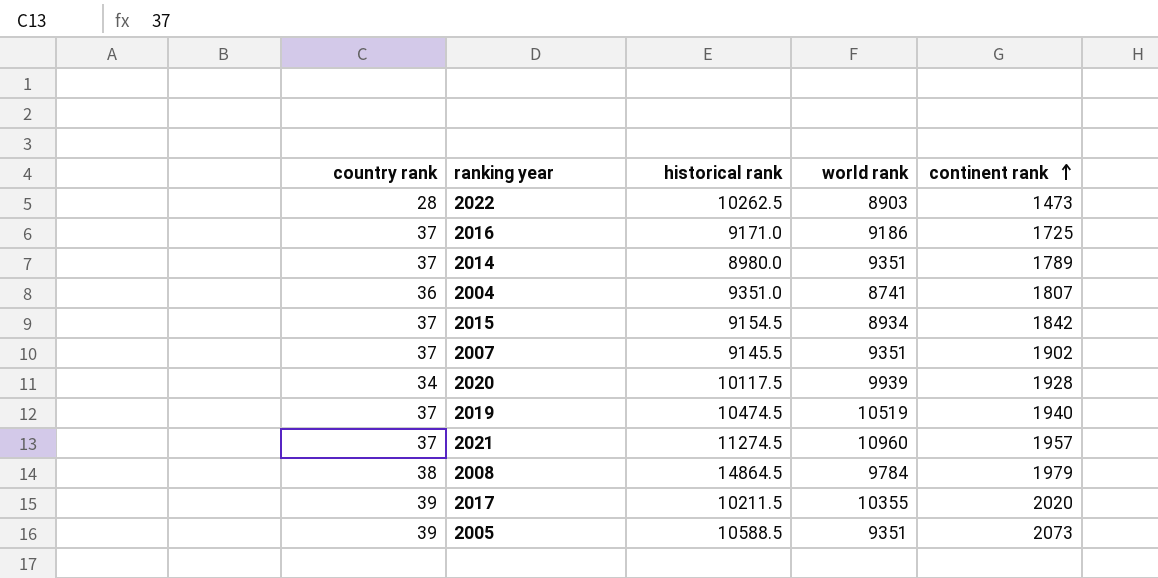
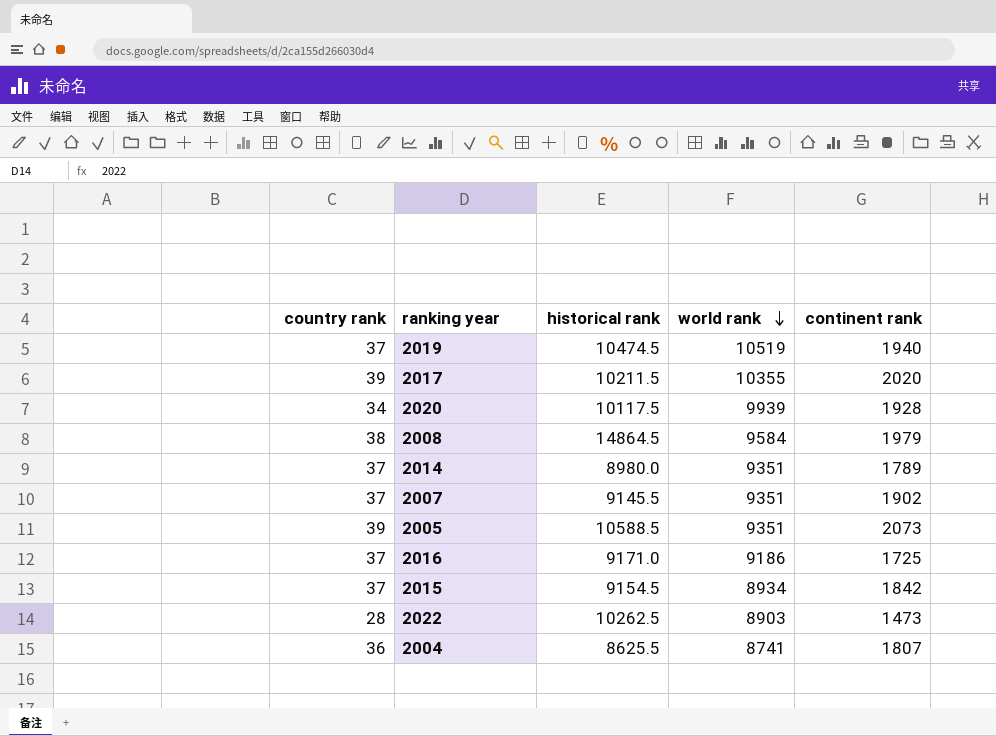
row order: continent rank ascending -> world rank descending
row 2021: 37 | 11274.5 | 10960 | 1957 -> none
2008 | world rank: 9784 -> 9584
2004 | historical rank: 9351.0 -> 8625.5

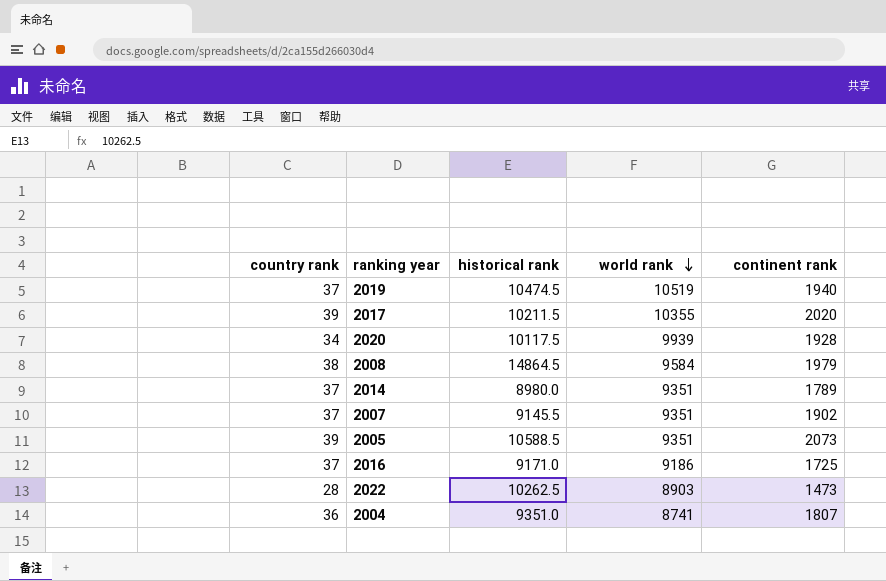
row 2015: 37 | 9154.5 | 8934 | 1842 -> none
2004 | historical rank: 8625.5 -> 9351.0

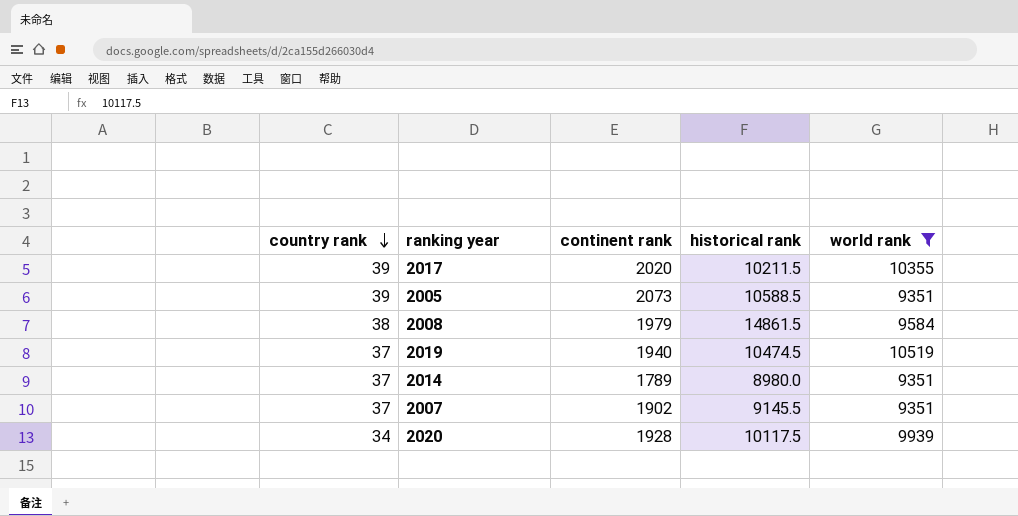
filter: none -> world rank >= 9351
row order: world rank descending -> country rank descending
column continent rank | position: 5 -> 3
2008 | historical rank: 14864.5 -> 14861.5

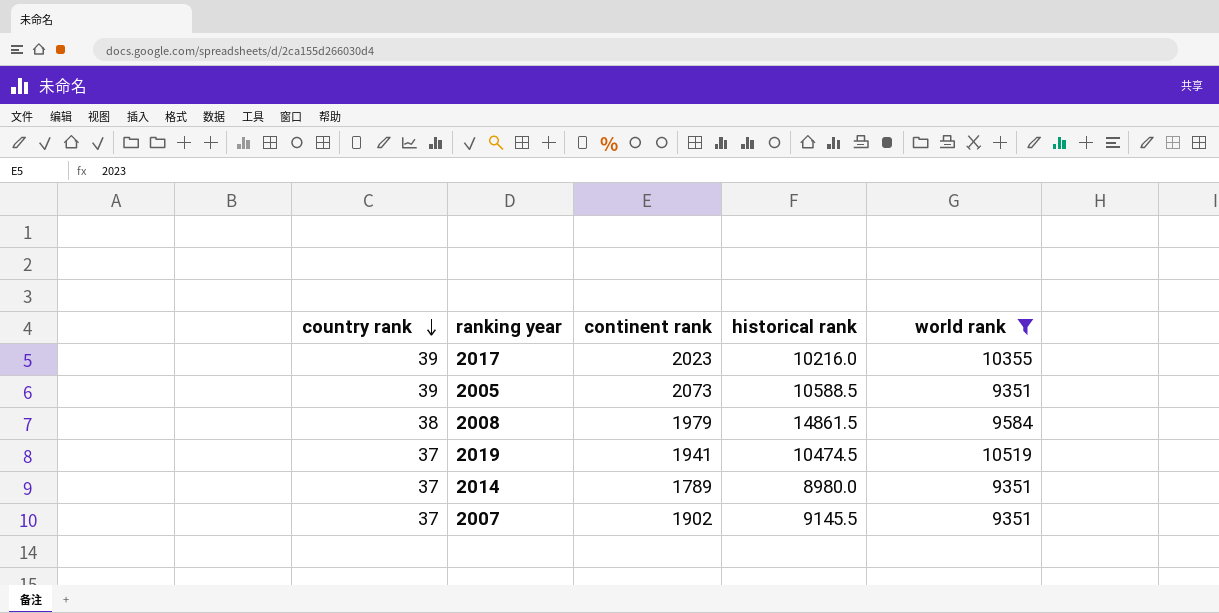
row 2020: 34 | 1928 | 10117.5 | 9939 -> none
2017 | continent rank: 2020 -> 2023
2017 | historical rank: 10211.5 -> 10216.0
2019 | continent rank: 1940 -> 1941

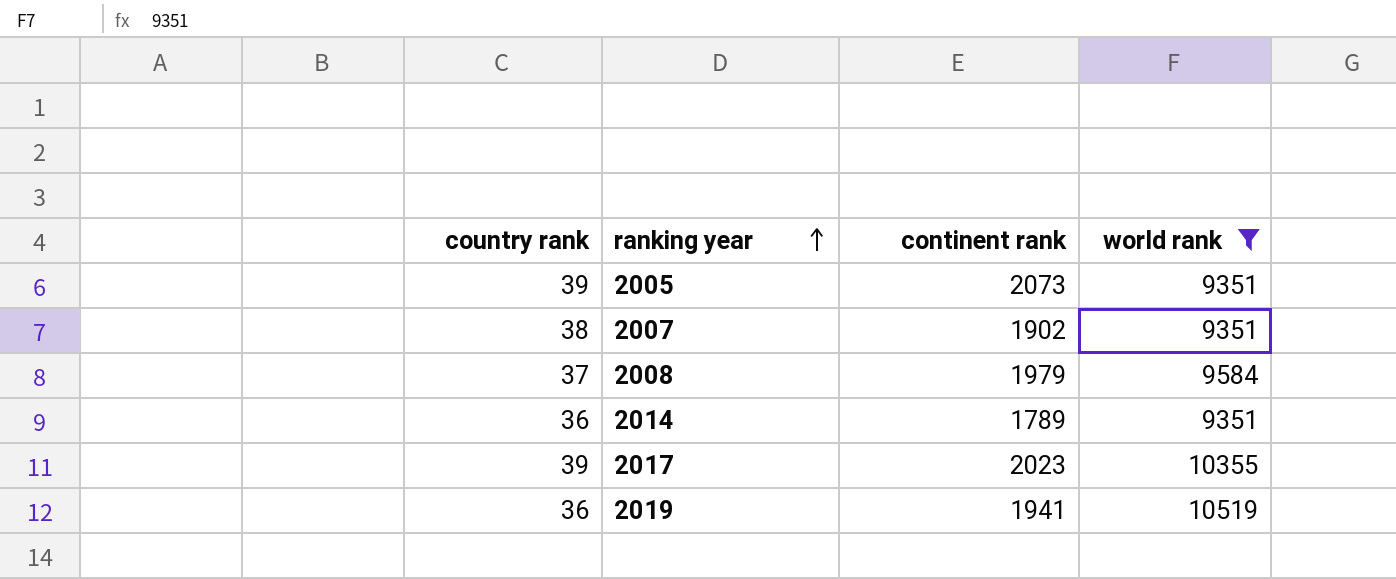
row order: country rank descending -> ranking year ascending
column historical rank | position: 4 -> none
2007 | country rank: 37 -> 38
2008 | country rank: 38 -> 37
2014 | country rank: 37 -> 36
2019 | country rank: 37 -> 36

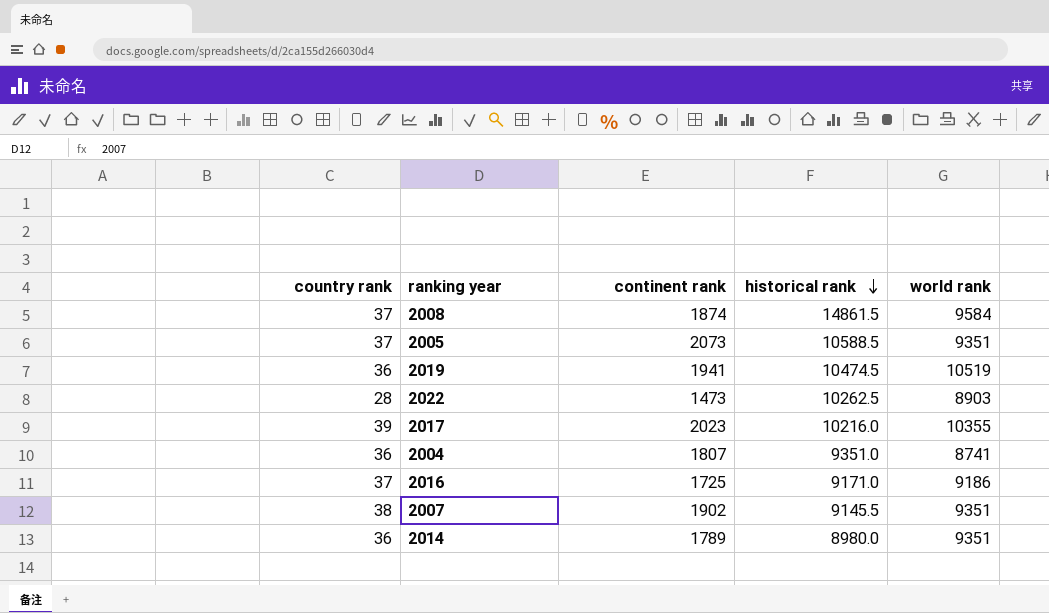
filter: world rank >= 9351 -> none
row order: ranking year ascending -> historical rank descending
column historical rank | position: none -> 4
2008 | continent rank: 1979 -> 1874
2005 | country rank: 39 -> 37

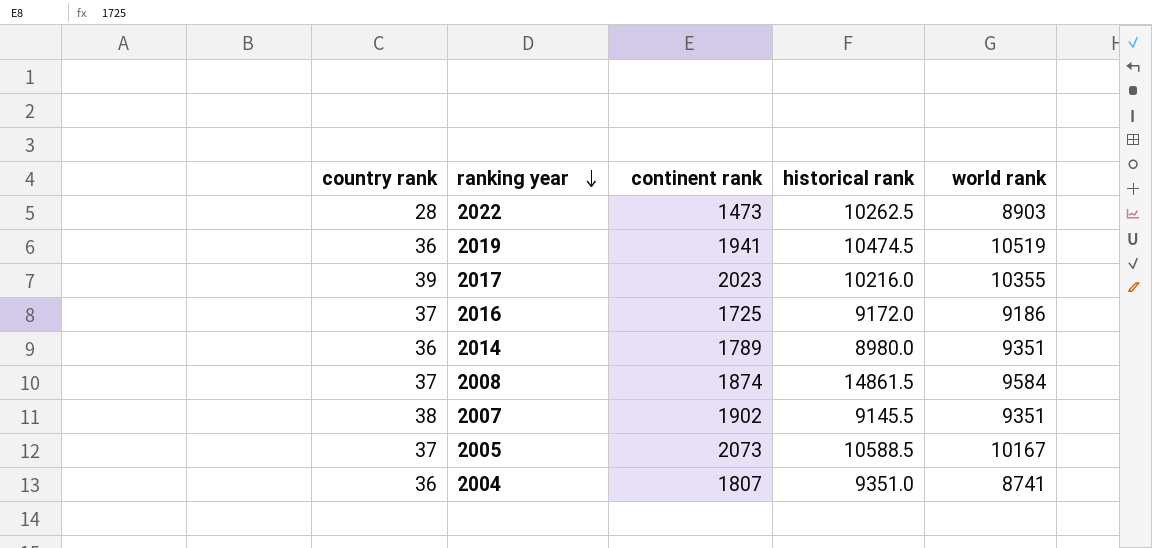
row order: historical rank descending -> ranking year descending
2016 | historical rank: 9171.0 -> 9172.0
2005 | world rank: 9351 -> 10167

